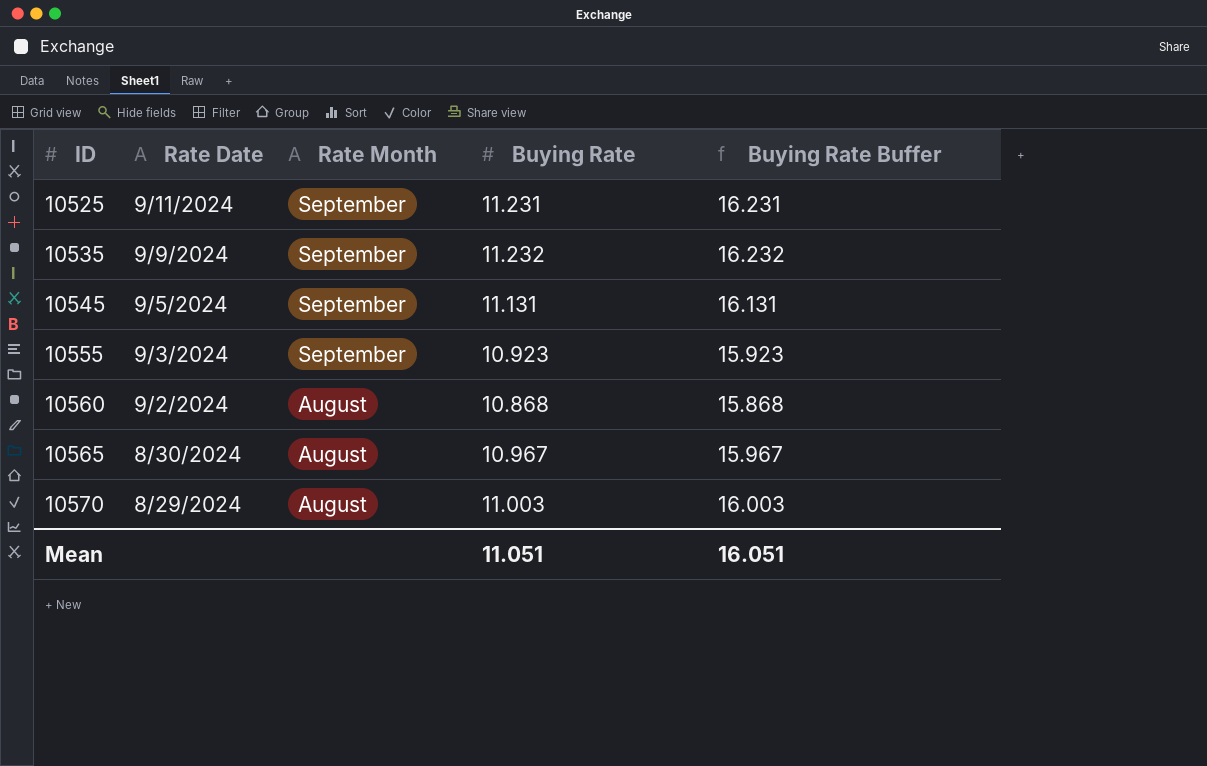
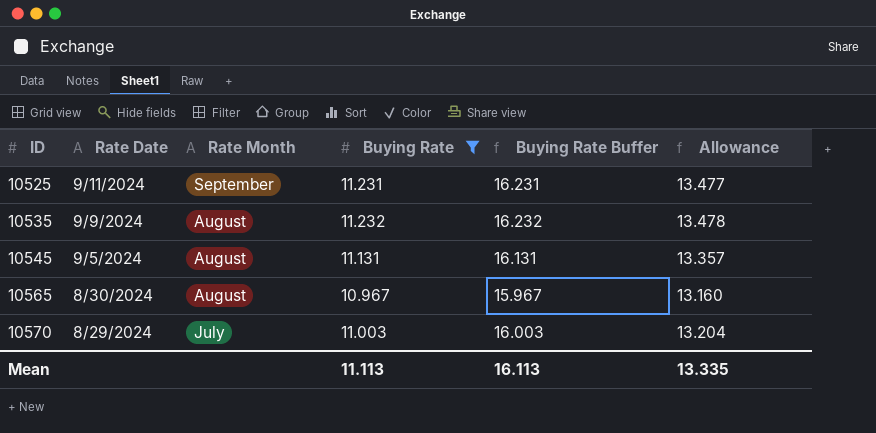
filter: none -> Buying Rate >= 10.967
column Allowance | formula: none -> [Buying Rate] * 1.2
10535 | Rate Month: September -> August
10545 | Rate Month: September -> August
10570 | Rate Month: August -> July
Mean | Buying Rate: 11.051 -> 11.113
Mean | Buying Rate Buffer: 16.051 -> 16.113

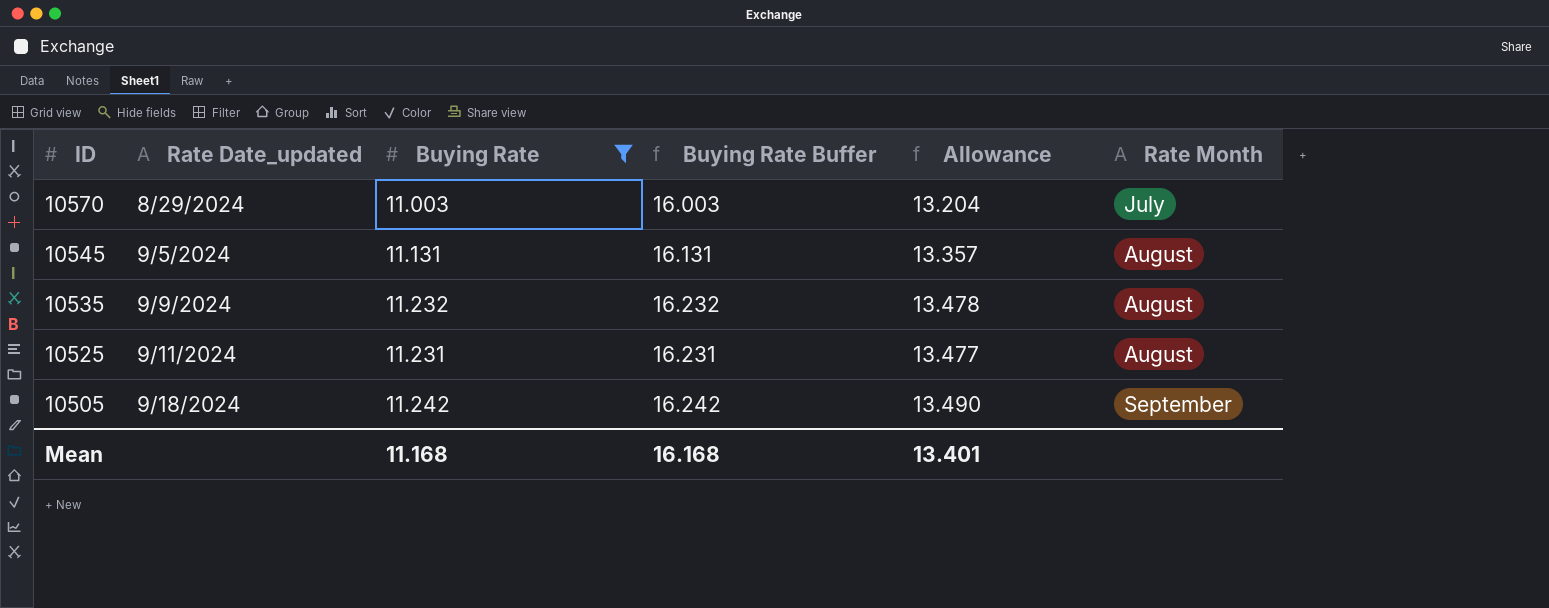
row order: ID ascending -> ID descending
column name: Rate Date -> Rate Date_updated
column Rate Month | position: 3 -> 6
row 10565: 8/30/2024 | August | 10.967 | 15.967 | 13.160 -> none
10525 | Rate Month: September -> August
row 10505: none -> 9/18/2024 | 11.242 | 16.242 | 13.490 | September
Mean | Buying Rate: 11.113 -> 11.168
Mean | Buying Rate Buffer: 16.113 -> 16.168
Mean | Allowance: 13.335 -> 13.401

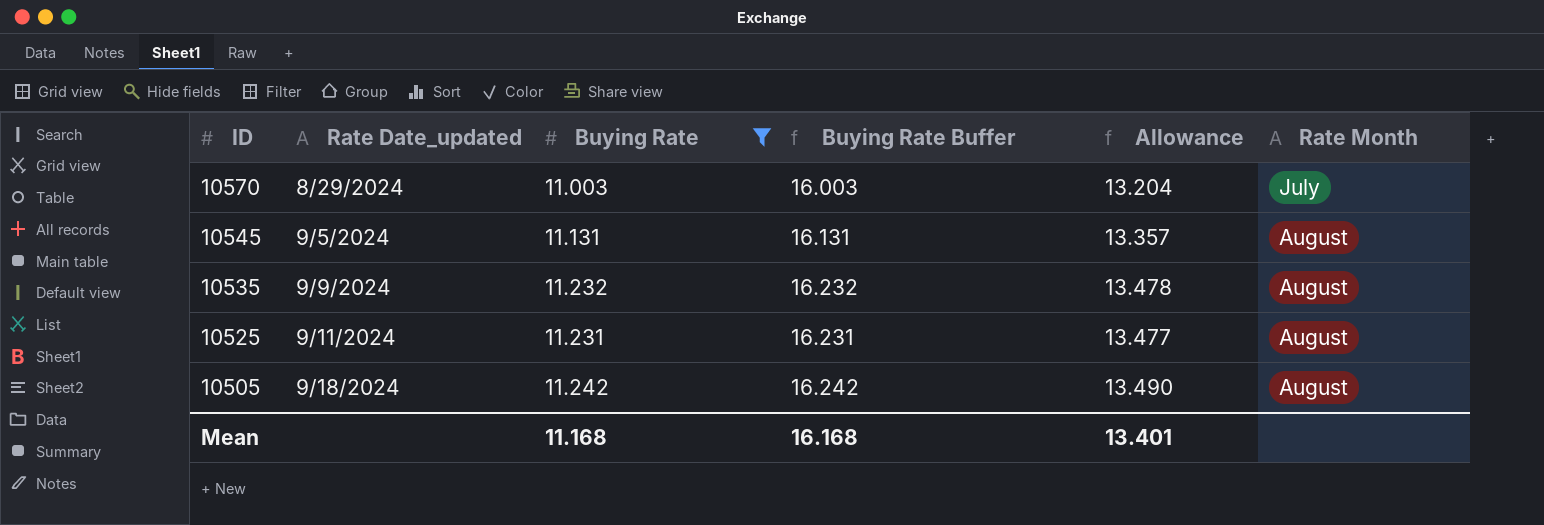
10505 | Rate Month: September -> August

